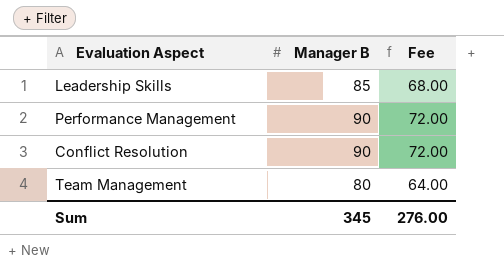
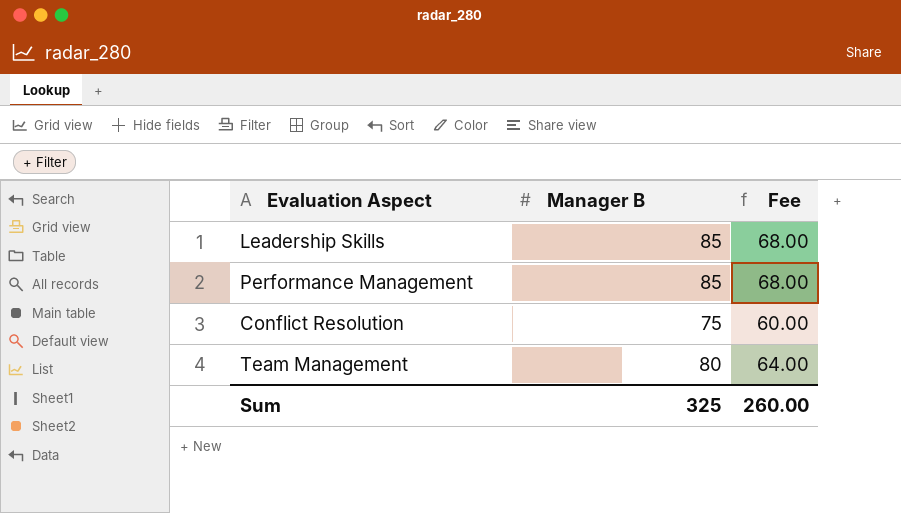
Performance Management | Manager B: 90 -> 85
Performance Management | Fee: 72.00 -> 68.00
Conflict Resolution | Manager B: 90 -> 75
Conflict Resolution | Fee: 72.00 -> 60.00
Sum | Manager B: 345 -> 325
Sum | Fee: 276.00 -> 260.00

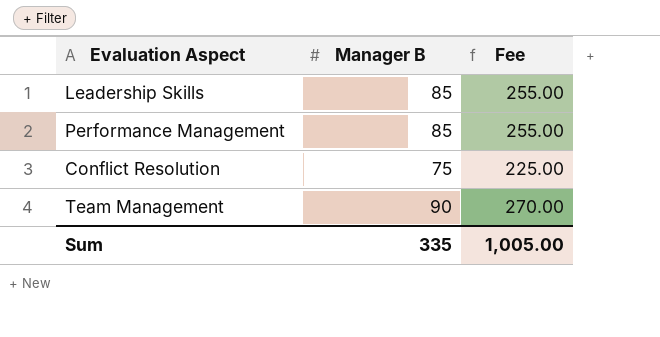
column Fee | formula: [Manager B] * 0.8 -> [Manager B] * 3
Team Management | Manager B: 80 -> 90
Sum | Manager B: 325 -> 335
Sum | Fee: 260.00 -> 1,005.00

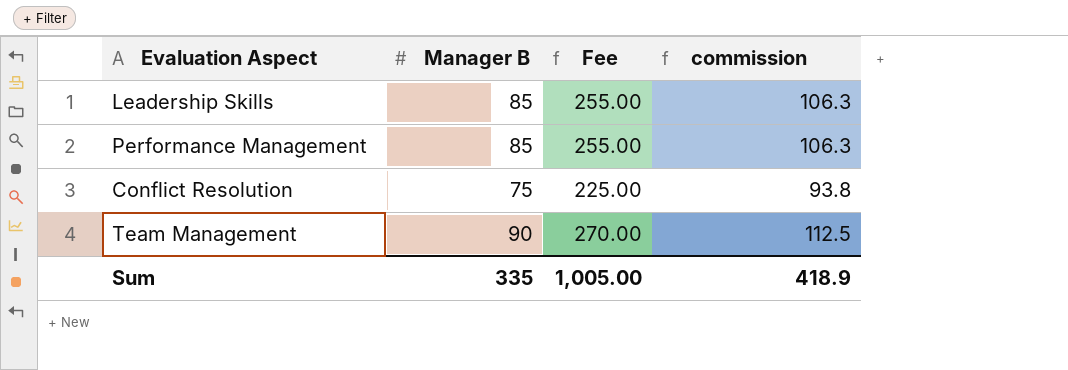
column commission | formula: none -> [Manager B] * 1.25

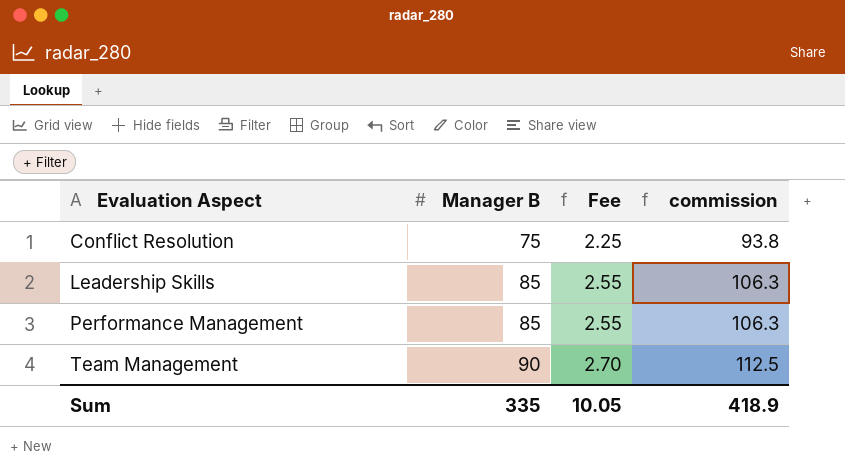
row order: none -> Evaluation Aspect ascending
column Fee | formula: [Manager B] * 3 -> [Manager B] * 0.03
Sum | Fee: 1,005.00 -> 10.05

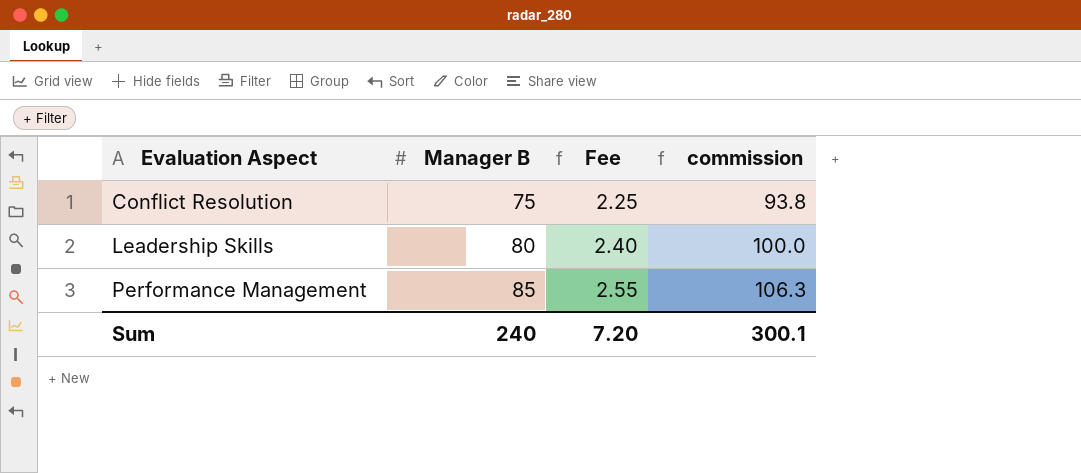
row Team Management: 90 | 2.70 | 112.5 -> none
Leadership Skills | Manager B: 85 -> 80
Leadership Skills | Fee: 2.55 -> 2.40
Leadership Skills | commission: 106.3 -> 100.0
Sum | Manager B: 335 -> 240
Sum | Fee: 10.05 -> 7.20
Sum | commission: 418.9 -> 300.1

